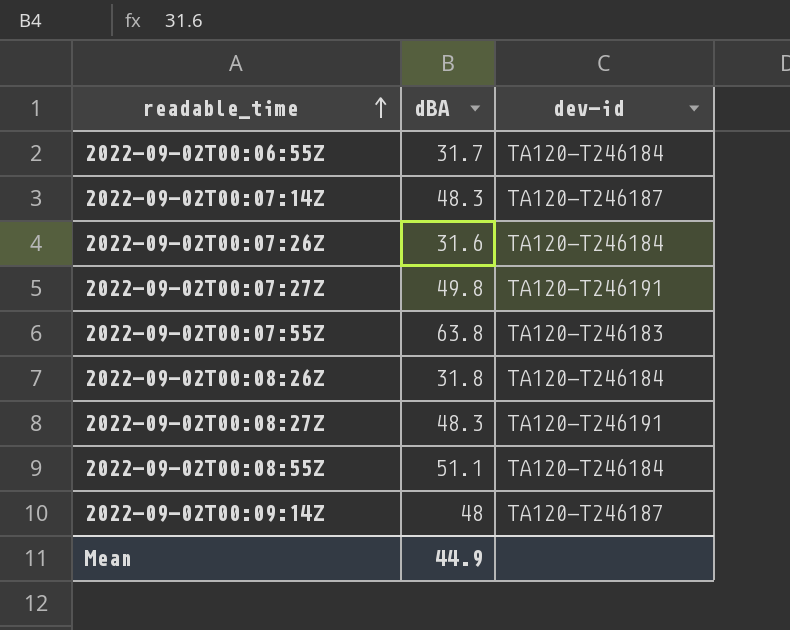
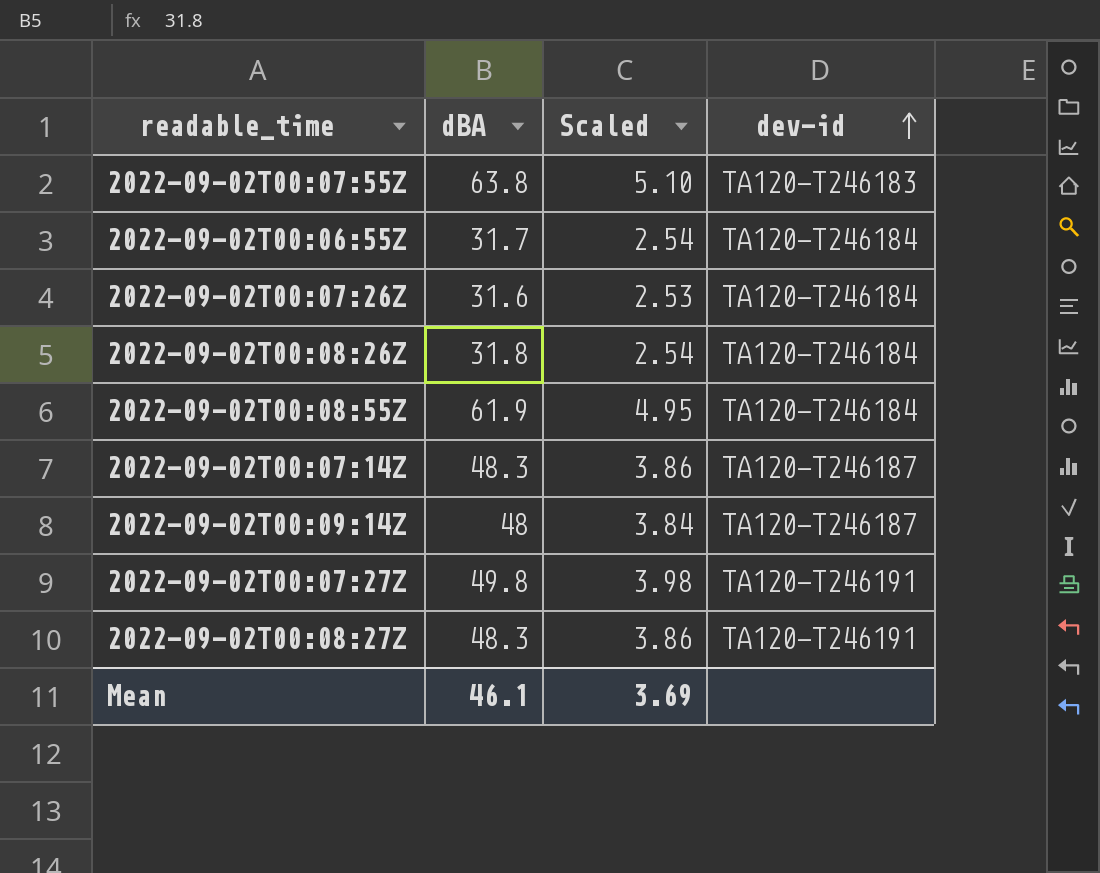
row order: readable_time ascending -> dev-id ascending
column Scaled | formula: none -> [dBA] * 0.08
2022-09-02T00:08:55Z | dBA: 51.1 -> 61.9
Mean | dBA: 44.9 -> 46.1

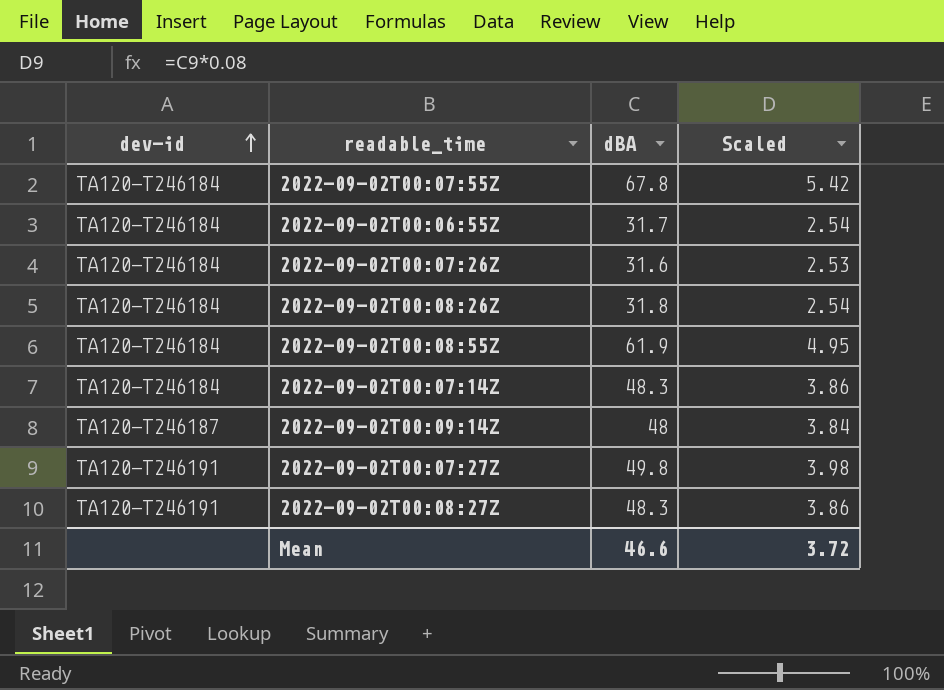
column dev-id | position: 4 -> 1
2022-09-02T00:07:55Z | dev-id: TA120-T246183 -> TA120-T246184
2022-09-02T00:07:55Z | dBA: 63.8 -> 67.8
2022-09-02T00:07:55Z | Scaled: 5.10 -> 5.42
2022-09-02T00:07:14Z | dev-id: TA120-T246187 -> TA120-T246184
Mean | dBA: 46.1 -> 46.6
Mean | Scaled: 3.69 -> 3.72

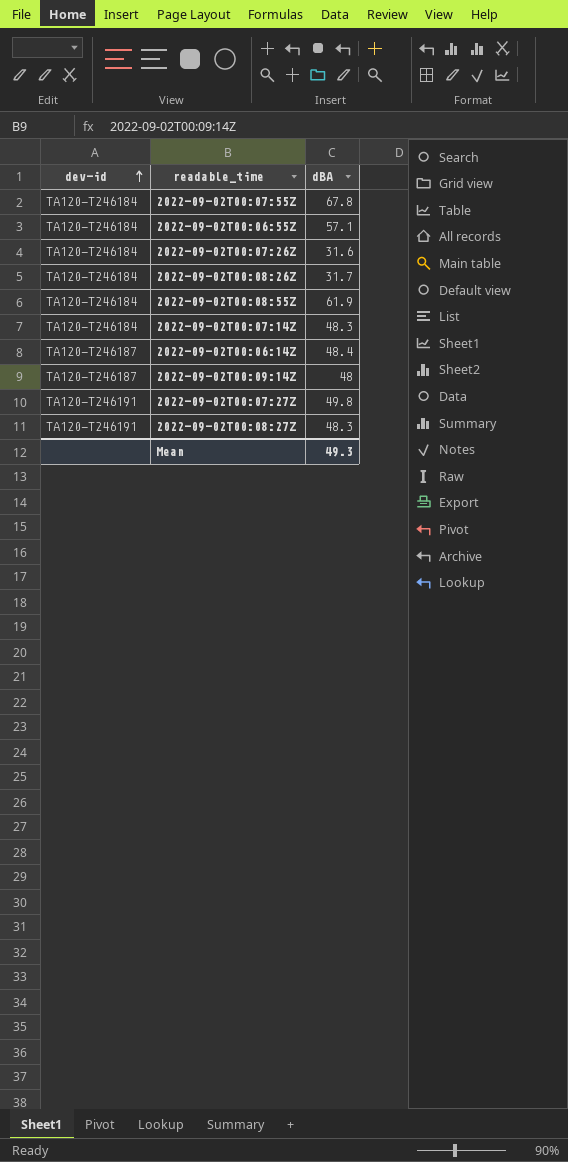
column Scaled | formula: [dBA] * 0.08 -> none
2022-09-02T00:06:55Z | dBA: 31.7 -> 57.1
2022-09-02T00:08:26Z | dBA: 31.8 -> 31.7
row 2022-09-02T00:06:14Z: none -> TA120-T246187 | 48.4
Mean | dBA: 46.6 -> 49.3

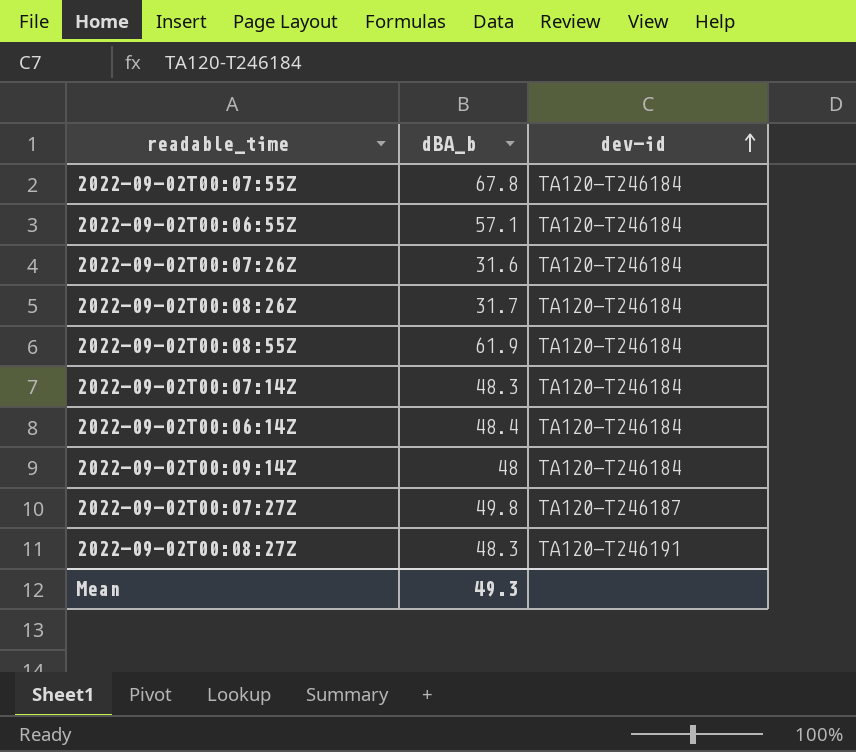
column name: dBA -> dBA_b
column dev-id | position: 1 -> 3
2022-09-02T00:06:14Z | dev-id: TA120-T246187 -> TA120-T246184
2022-09-02T00:09:14Z | dev-id: TA120-T246187 -> TA120-T246184
2022-09-02T00:07:27Z | dev-id: TA120-T246191 -> TA120-T246187

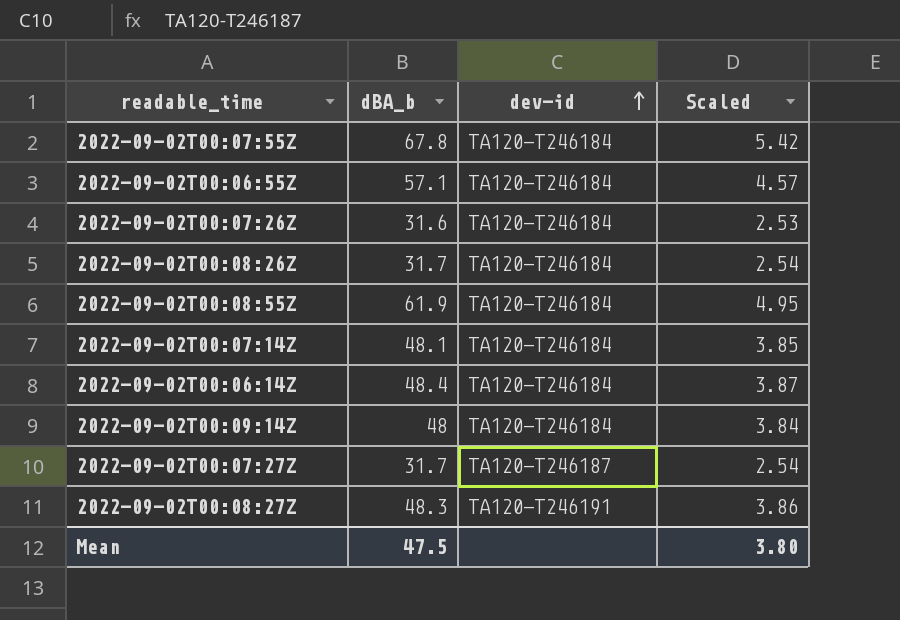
column Scaled | formula: none -> [dBA_b] * 0.08
2022-09-02T00:07:14Z | dBA_b: 48.3 -> 48.1
2022-09-02T00:07:27Z | dBA_b: 49.8 -> 31.7
Mean | dBA_b: 49.3 -> 47.5

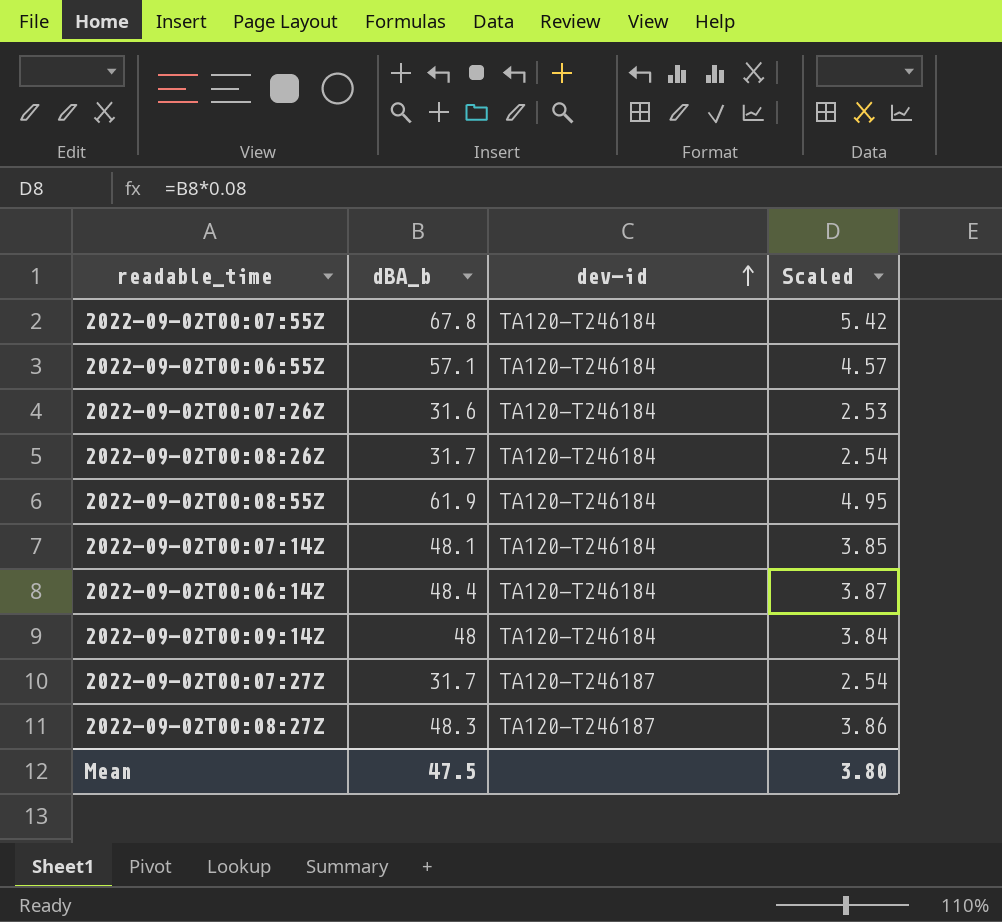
2022-09-02T00:08:27Z | dev-id: TA120-T246191 -> TA120-T246187

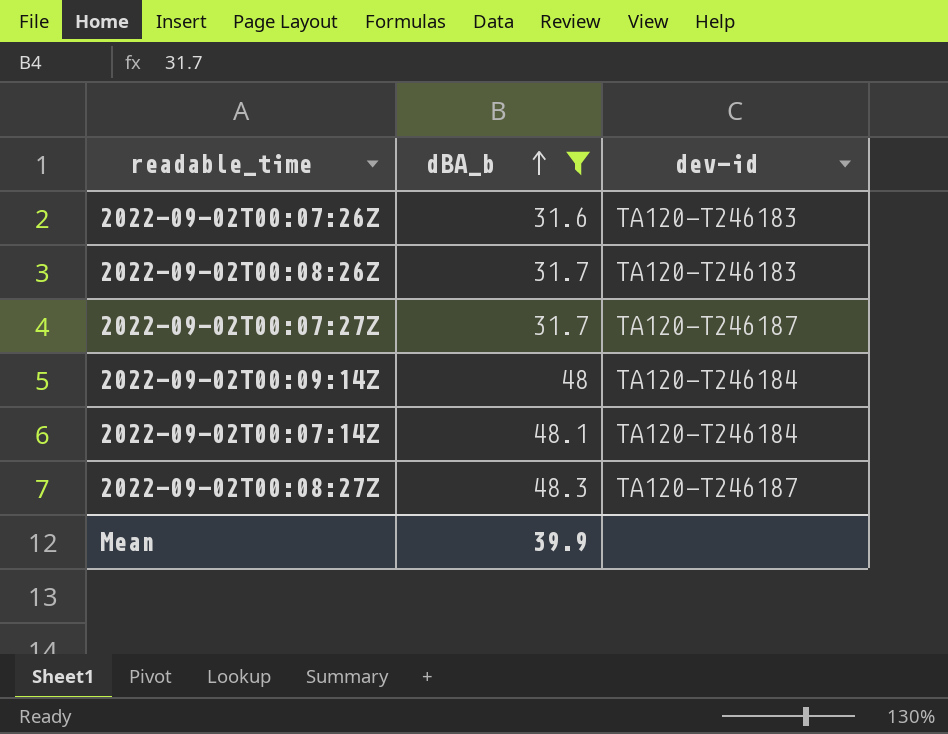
filter: none -> dBA_b <= 48.3
row order: dev-id ascending -> dBA_b ascending
column Scaled | formula: [dBA_b] * 0.08 -> none
2022-09-02T00:07:26Z | dev-id: TA120-T246184 -> TA120-T246183
2022-09-02T00:08:26Z | dev-id: TA120-T246184 -> TA120-T246183
Mean | dBA_b: 47.5 -> 39.9

